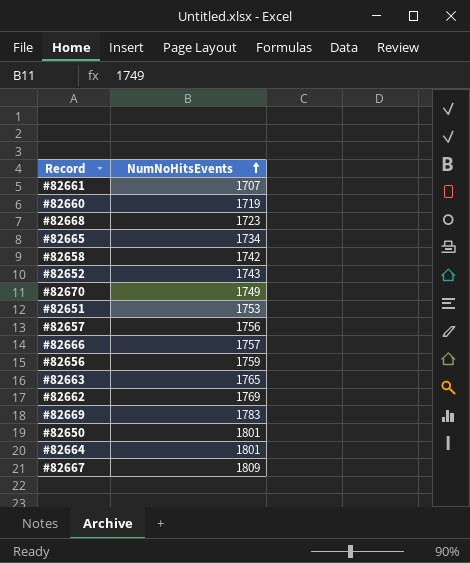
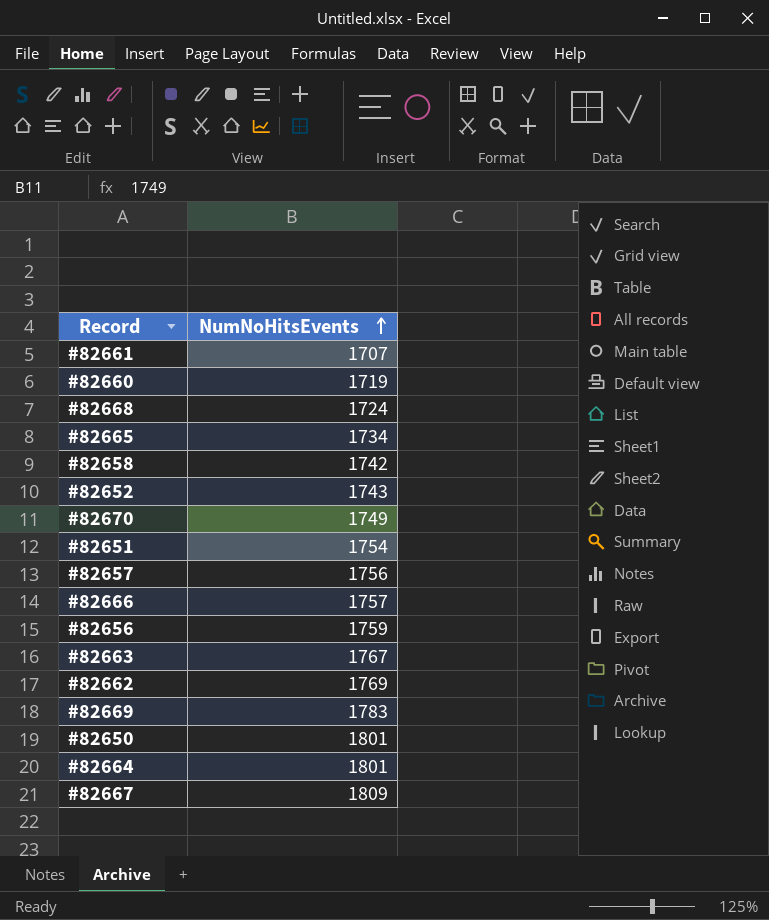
#82668 | NumNoHitsEvents: 1723 -> 1724
#82651 | NumNoHitsEvents: 1753 -> 1754
#82663 | NumNoHitsEvents: 1765 -> 1767

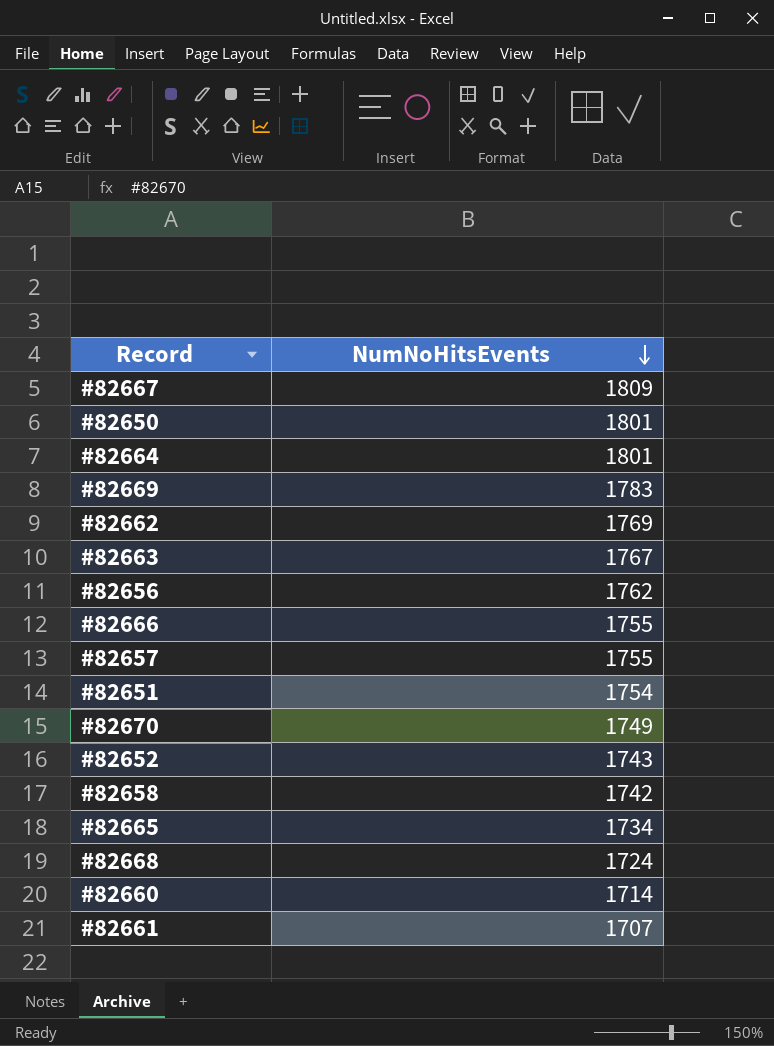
row order: NumNoHitsEvents ascending -> NumNoHitsEvents descending
#82656 | NumNoHitsEvents: 1759 -> 1762
#82666 | NumNoHitsEvents: 1757 -> 1755
#82657 | NumNoHitsEvents: 1756 -> 1755
#82660 | NumNoHitsEvents: 1719 -> 1714

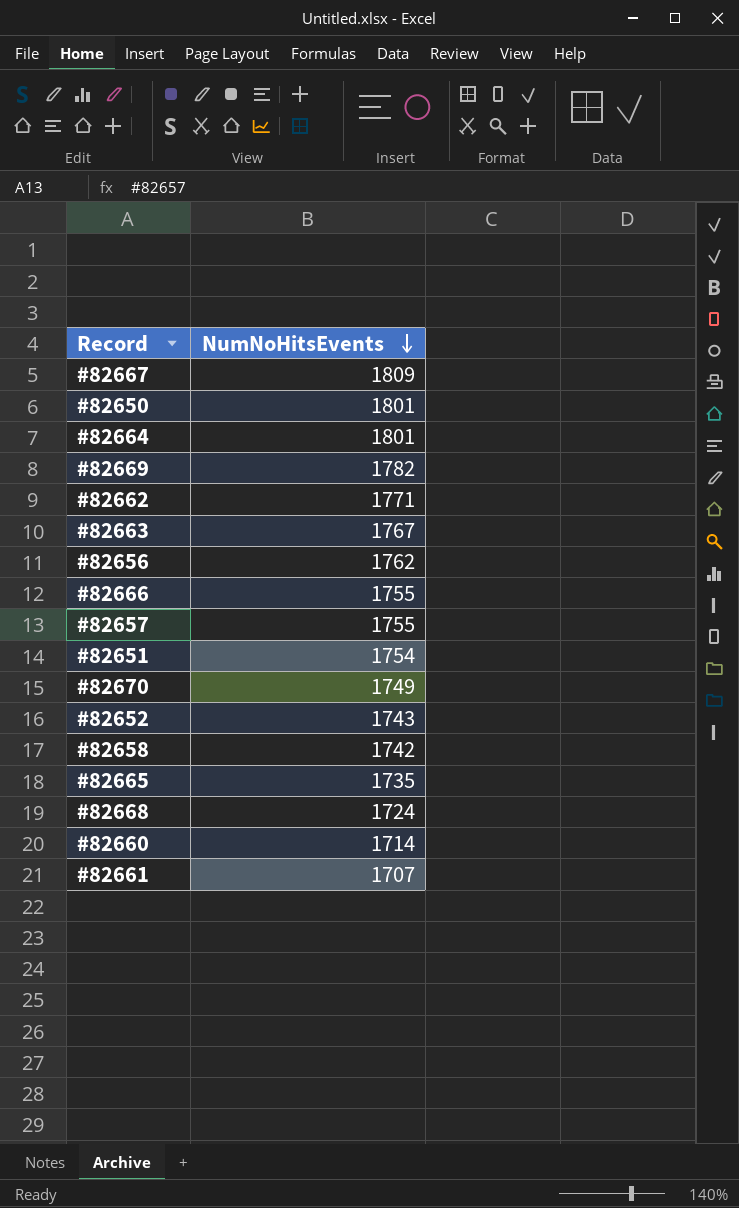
#82669 | NumNoHitsEvents: 1783 -> 1782
#82662 | NumNoHitsEvents: 1769 -> 1771
#82665 | NumNoHitsEvents: 1734 -> 1735

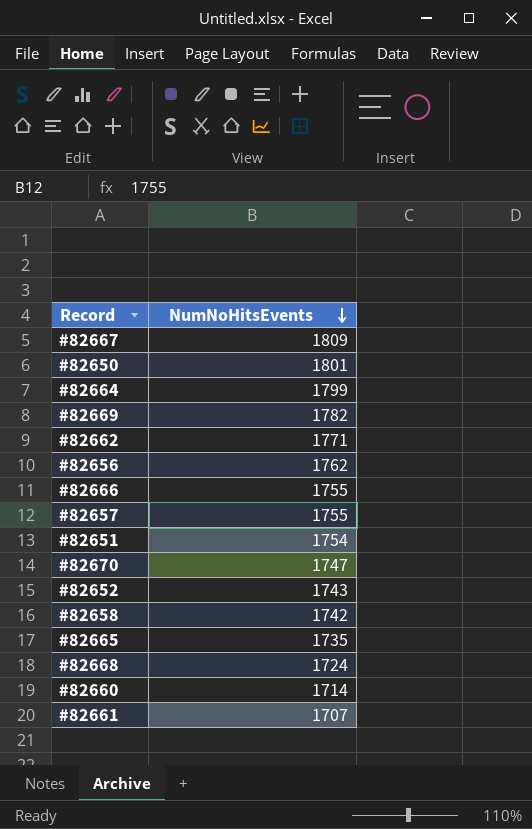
row #82663: 1767 -> none
#82664 | NumNoHitsEvents: 1801 -> 1799
#82670 | NumNoHitsEvents: 1749 -> 1747

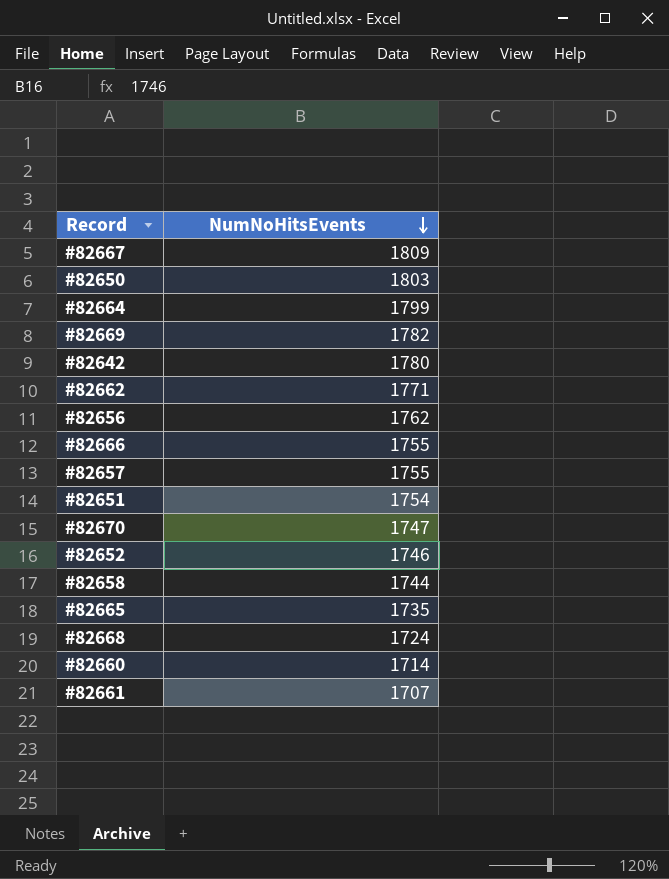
#82650 | NumNoHitsEvents: 1801 -> 1803
row #82642: none -> 1780
#82652 | NumNoHitsEvents: 1743 -> 1746
#82658 | NumNoHitsEvents: 1742 -> 1744

